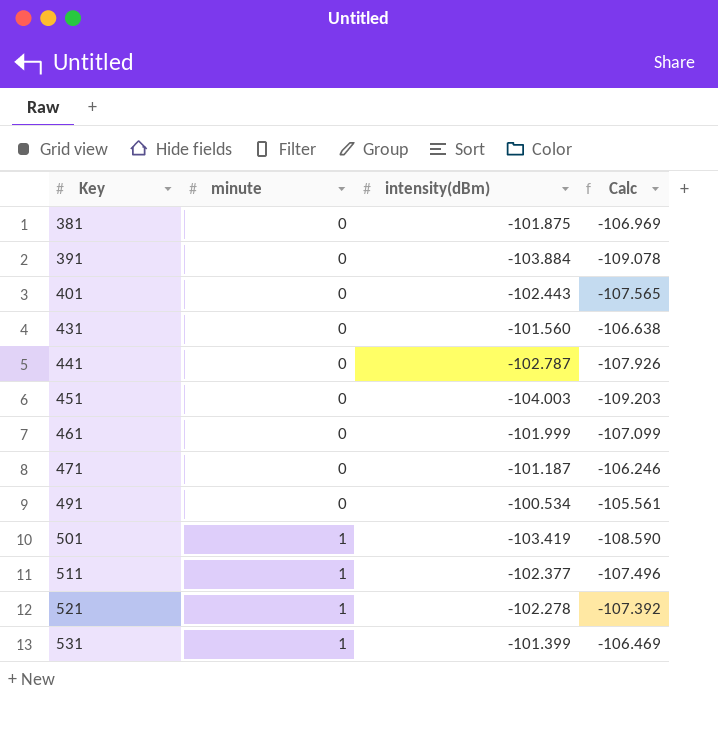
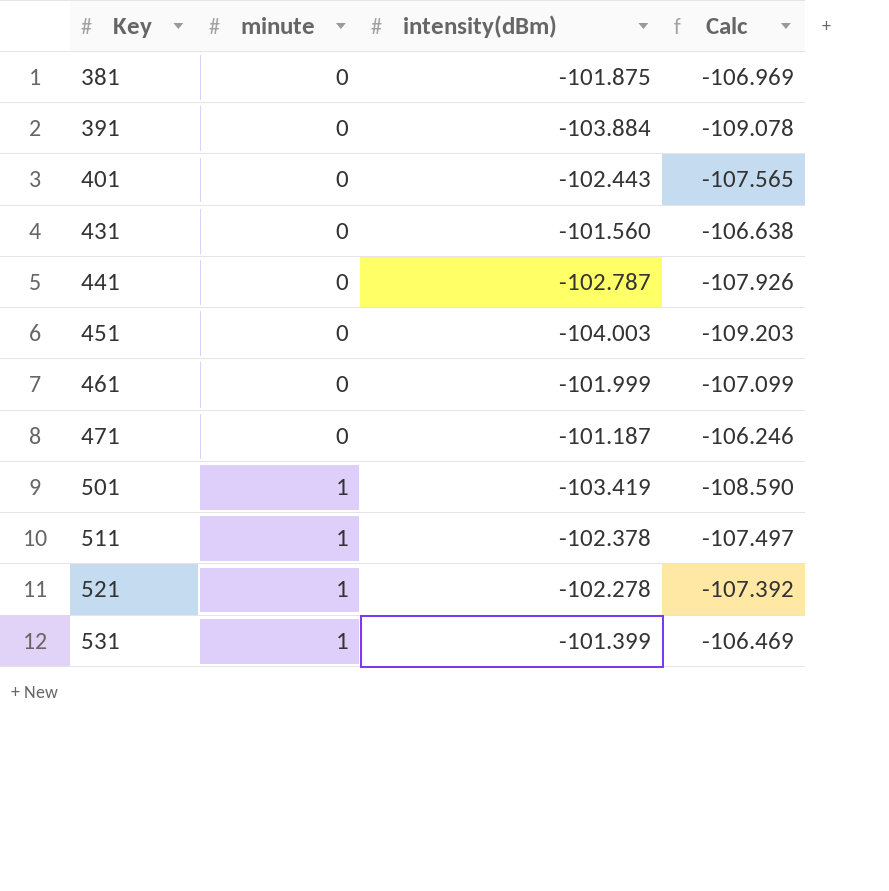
row 491: 0 | -100.534 | -105.561 -> none
511 | intensity(dBm): -102.377 -> -102.378
511 | Calc: -107.496 -> -107.497

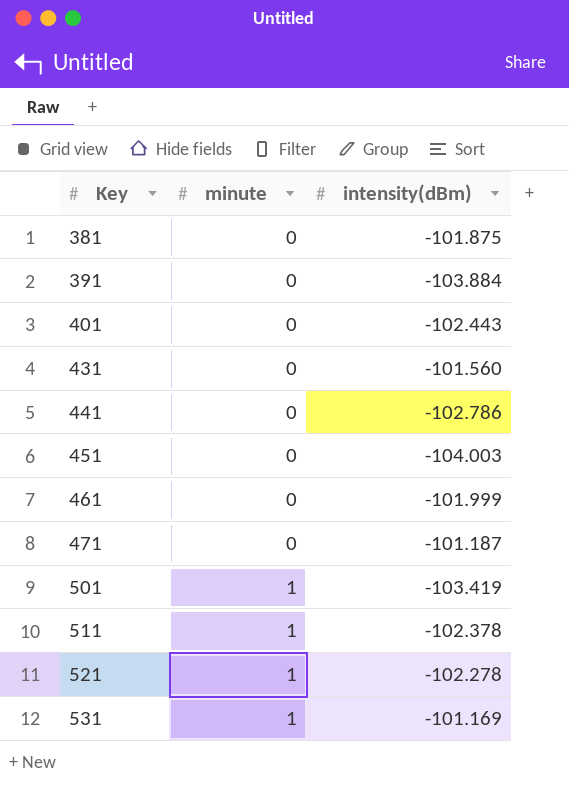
column Calc | formula: [intensity(dBm)] * 1.05 -> none
441 | intensity(dBm): -102.787 -> -102.786
531 | intensity(dBm): -101.399 -> -101.169

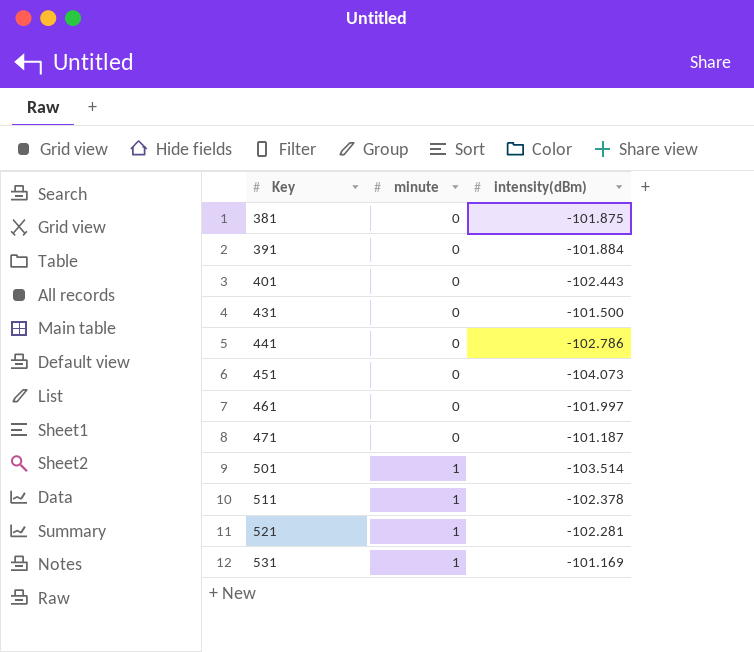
391 | intensity(dBm): -103.884 -> -101.884
431 | intensity(dBm): -101.560 -> -101.500
451 | intensity(dBm): -104.003 -> -104.073
461 | intensity(dBm): -101.999 -> -101.997
501 | intensity(dBm): -103.419 -> -103.514
521 | intensity(dBm): -102.278 -> -102.281

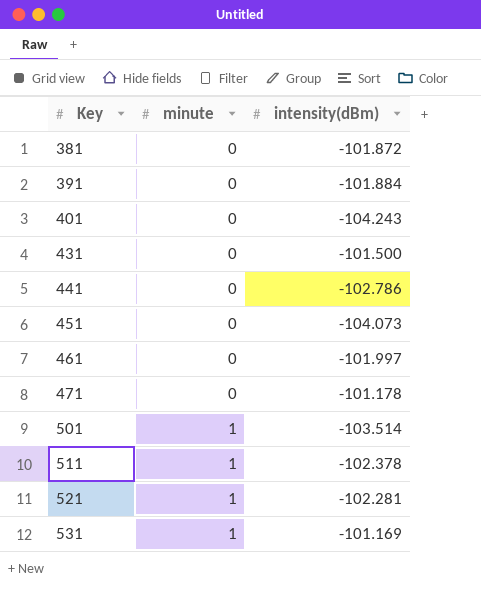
381 | intensity(dBm): -101.875 -> -101.872
401 | intensity(dBm): -102.443 -> -104.243
471 | intensity(dBm): -101.187 -> -101.178

